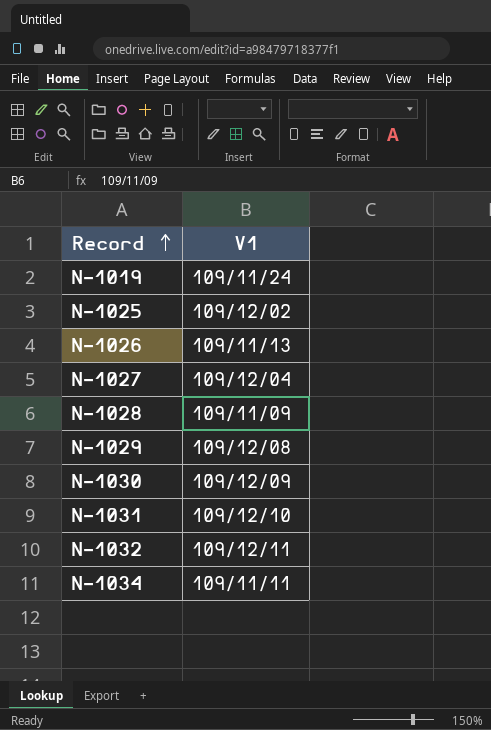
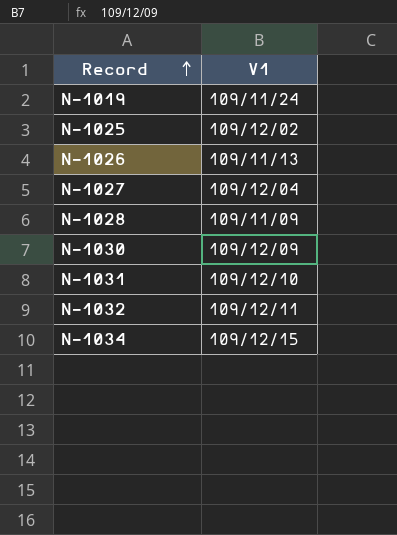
row N-1029: 109/12/08 -> none
N-1034 | V1: 109/11/11 -> 109/12/15

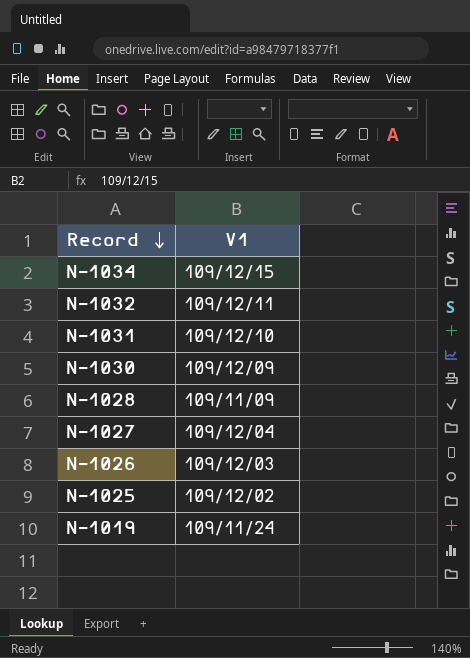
row order: Record ascending -> Record descending
N-1026 | V1: 109/11/13 -> 109/12/03

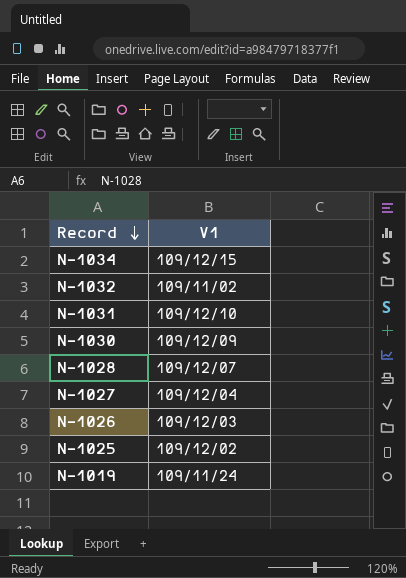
N-1032 | V1: 109/12/11 -> 109/11/02
N-1028 | V1: 109/11/09 -> 109/12/07

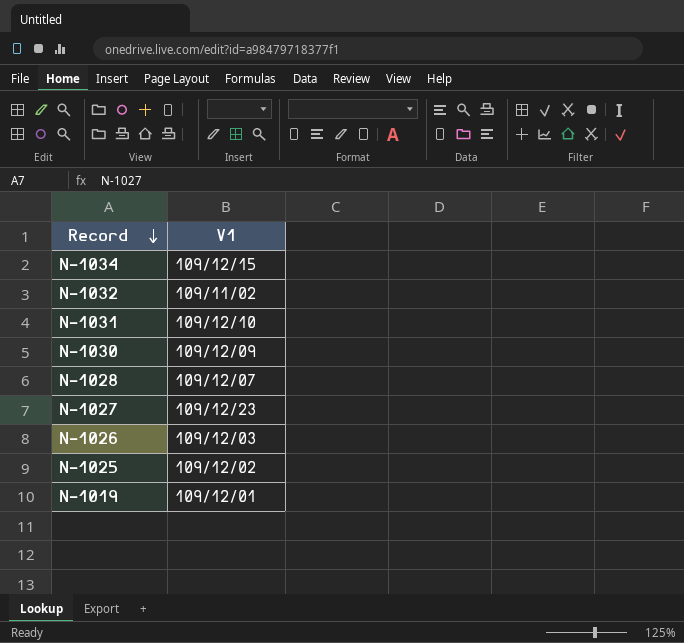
N-1027 | V1: 109/12/04 -> 109/12/23
N-1019 | V1: 109/11/24 -> 109/12/01

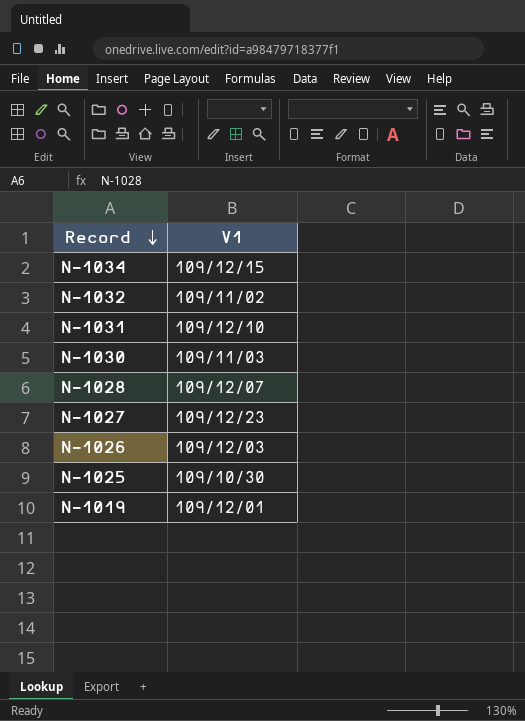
N-1030 | V1: 109/12/09 -> 109/11/03
N-1025 | V1: 109/12/02 -> 109/10/30

